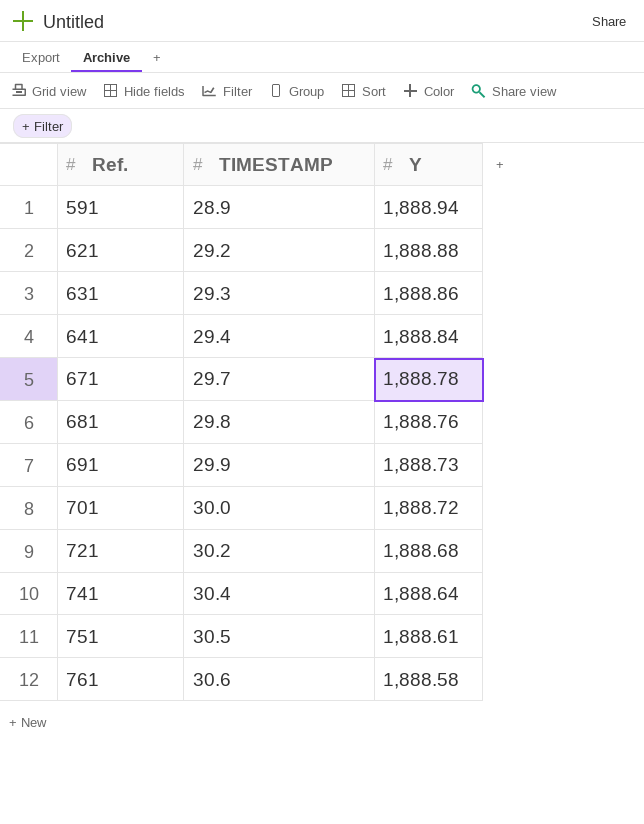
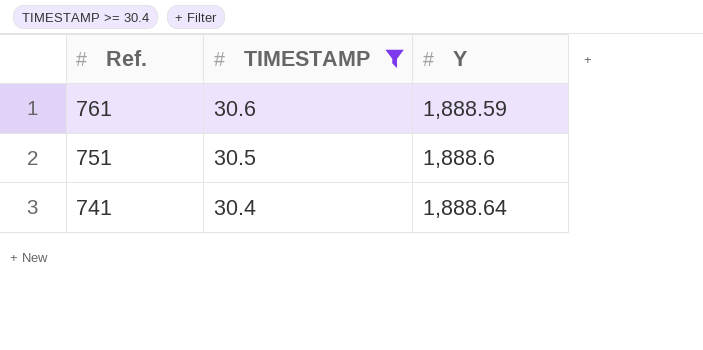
filter: none -> TIMESTAMP >= 30.4
row order: Ref. ascending -> Ref. descending
761 | Y: 1,888.58 -> 1,888.59
751 | Y: 1,888.61 -> 1,888.6

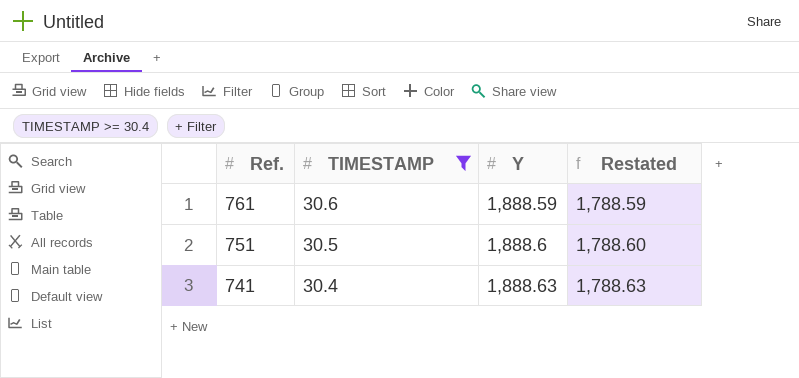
column Restated | formula: none -> [Y] - 100
741 | Y: 1,888.64 -> 1,888.63

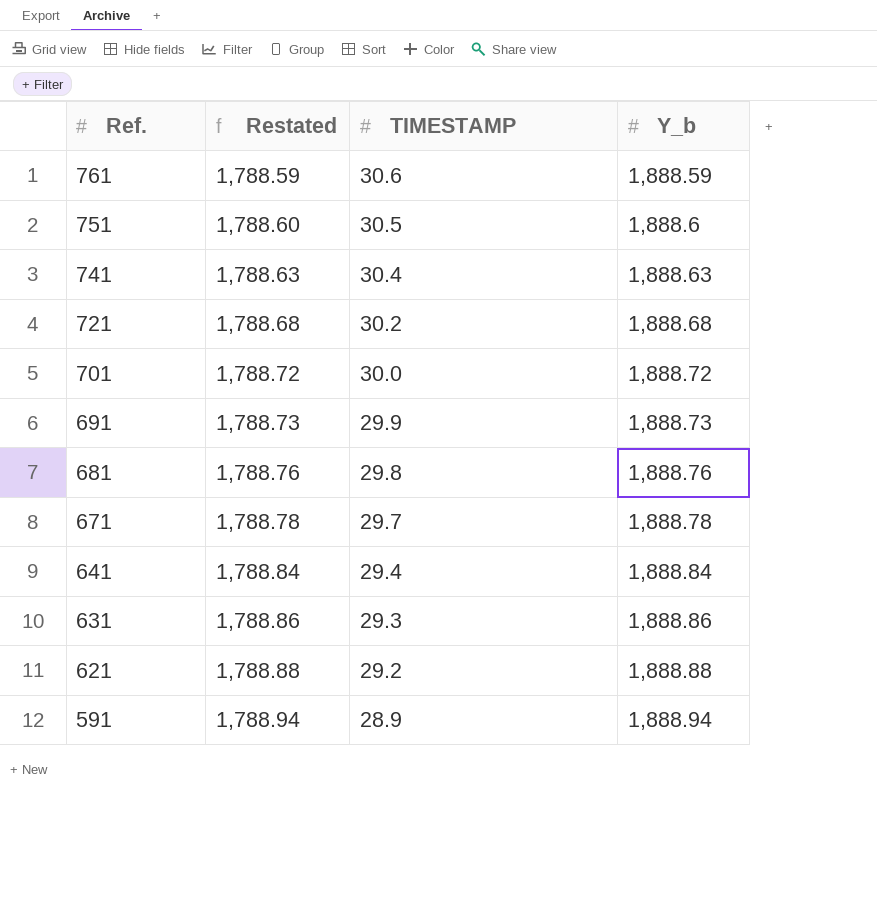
filter: TIMESTAMP >= 30.4 -> none
column Restated | position: 4 -> 2
column name: Y -> Y_b

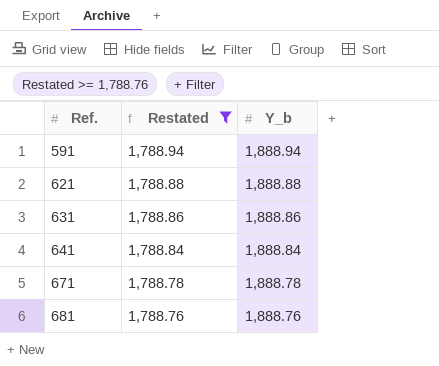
filter: none -> Restated >= 1,788.76
row order: Ref. descending -> Ref. ascending
column TIMESTAMP | position: 3 -> none

